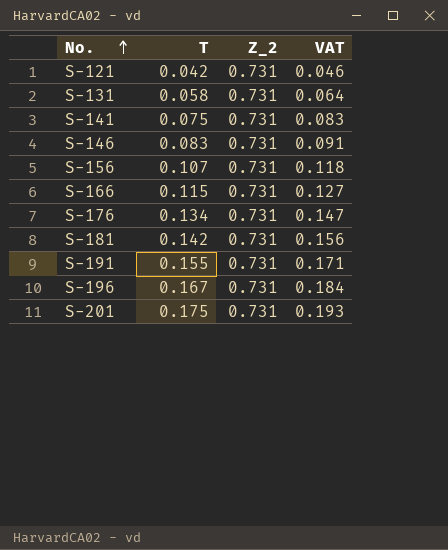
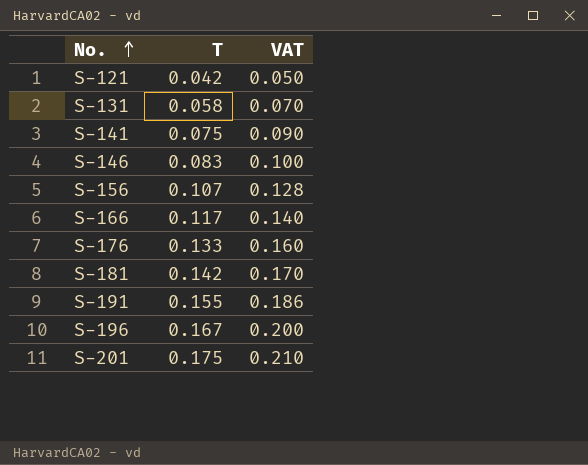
column Z_2 | position: 3 -> none
column VAT | formula: [T] * 1.1 -> [T] * 1.2
S-166 | T: 0.115 -> 0.117
S-176 | T: 0.134 -> 0.133

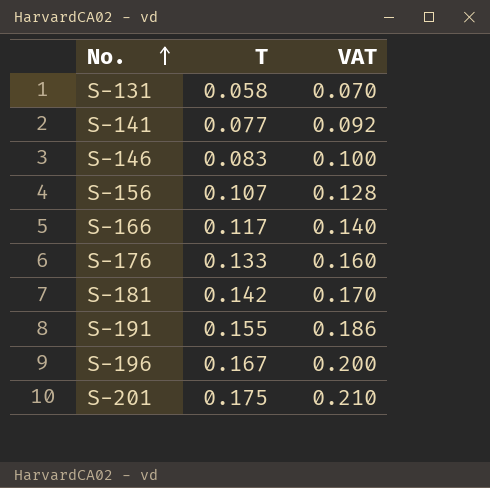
row S-121: 0.042 | 0.050 -> none
S-141 | T: 0.075 -> 0.077
S-141 | VAT: 0.090 -> 0.092

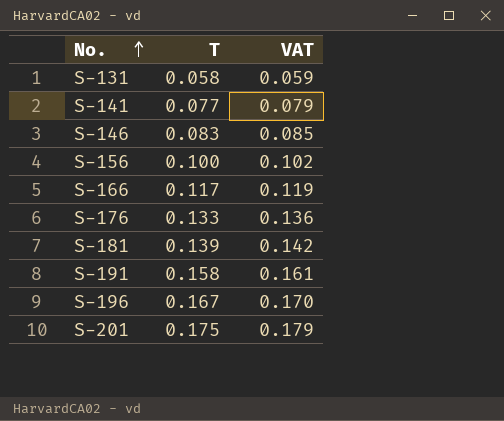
column VAT | formula: [T] * 1.2 -> [T] * 1.02
S-156 | T: 0.107 -> 0.100
S-181 | T: 0.142 -> 0.139
S-191 | T: 0.155 -> 0.158

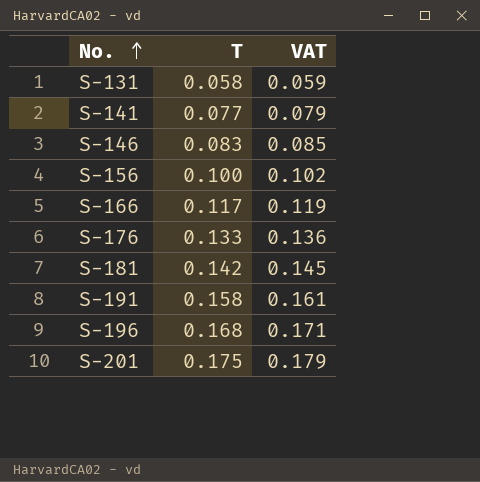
S-181 | T: 0.139 -> 0.142
S-181 | VAT: 0.142 -> 0.145
S-196 | T: 0.167 -> 0.168
S-196 | VAT: 0.170 -> 0.171

